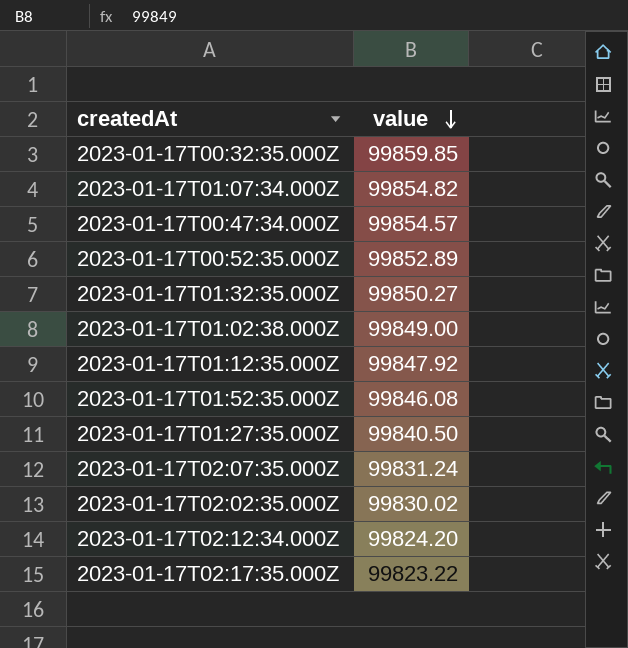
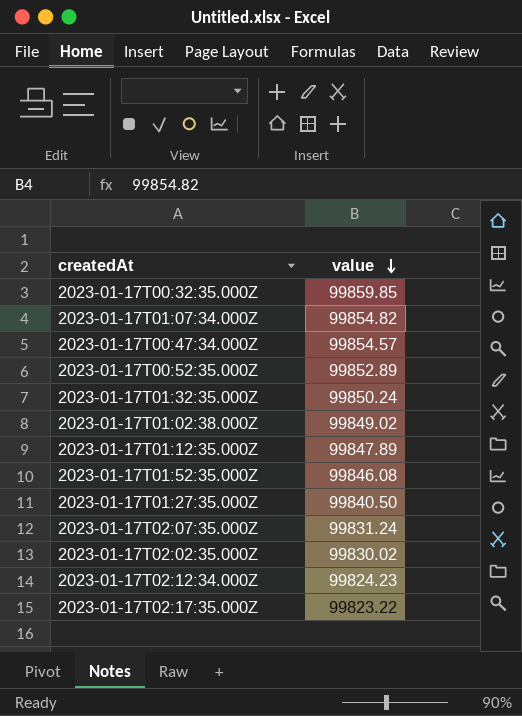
2023-01-17T01:32:35.000Z | value: 99850.27 -> 99850.24
2023-01-17T01:02:38.000Z | value: 99849.00 -> 99849.02
2023-01-17T01:12:35.000Z | value: 99847.92 -> 99847.89
2023-01-17T02:12:34.000Z | value: 99824.20 -> 99824.23

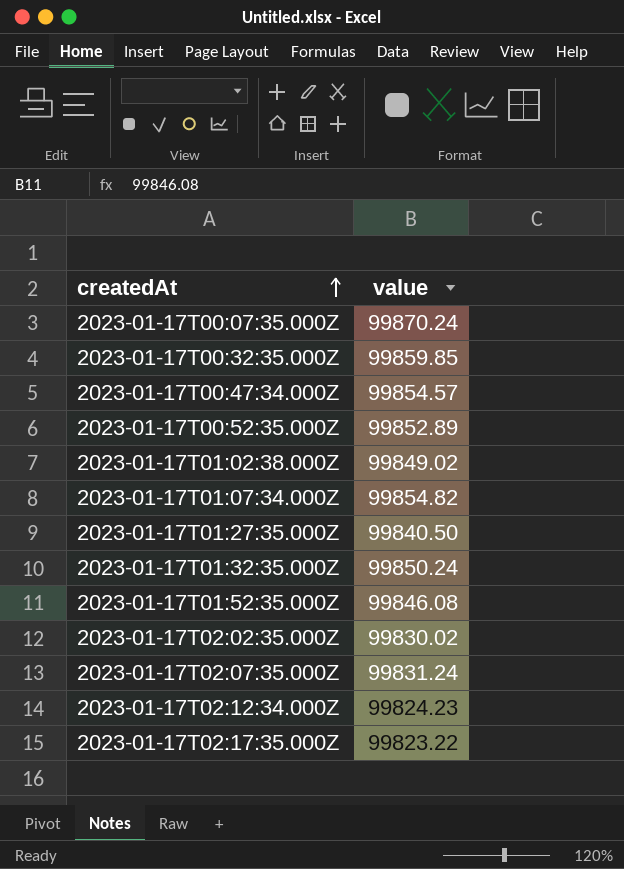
row order: value descending -> createdAt ascending
row 2023-01-17T01:12:35.000Z: 99847.89 -> none
row 2023-01-17T00:07:35.000Z: none -> 99870.24

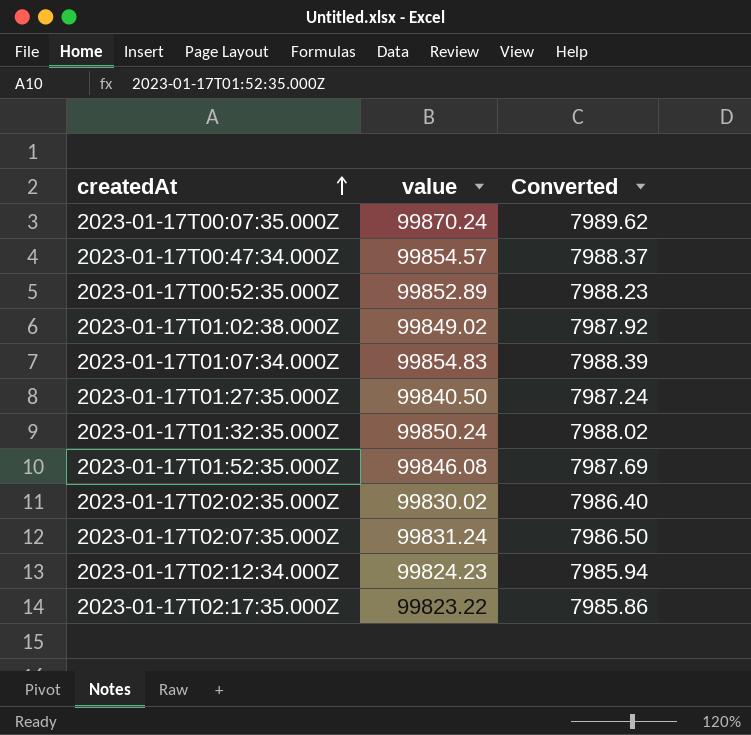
column Converted | formula: none -> [value] * 0.08
row 2023-01-17T00:32:35.000Z: 99859.85 -> none
2023-01-17T01:07:34.000Z | value: 99854.82 -> 99854.83

